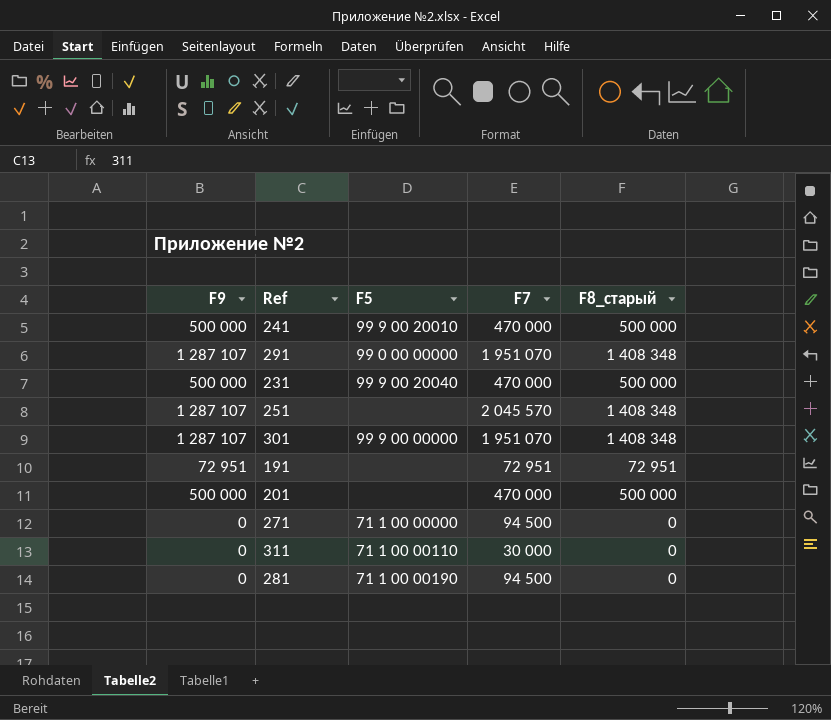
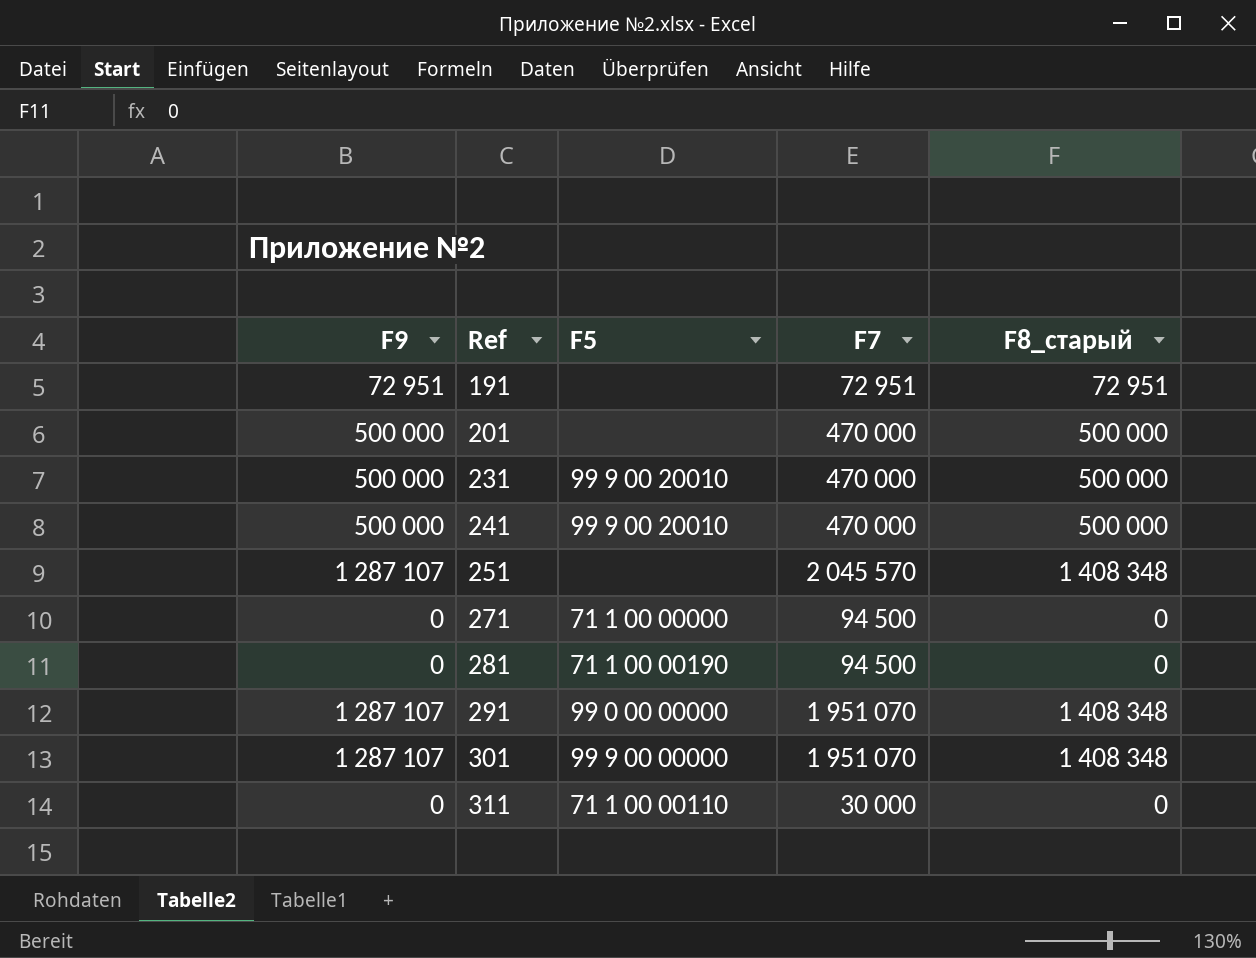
row order: none -> Ref ascending
231 | F5: 99 9 00 20040 -> 99 9 00 20010

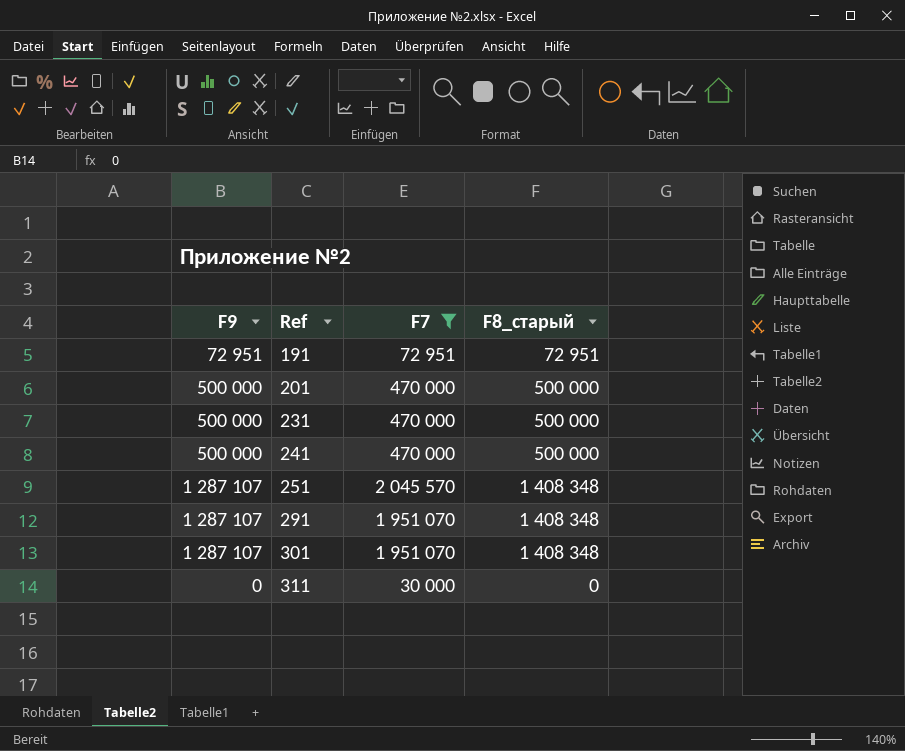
filter: none -> F7 != 94 500
column F5 | position: 3 -> none

